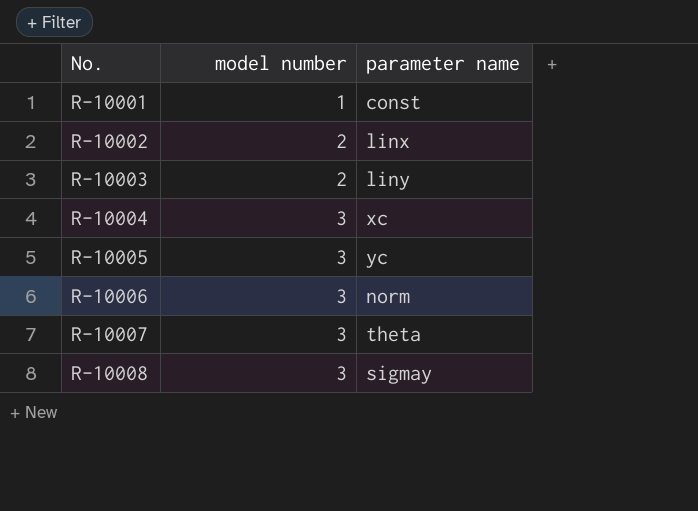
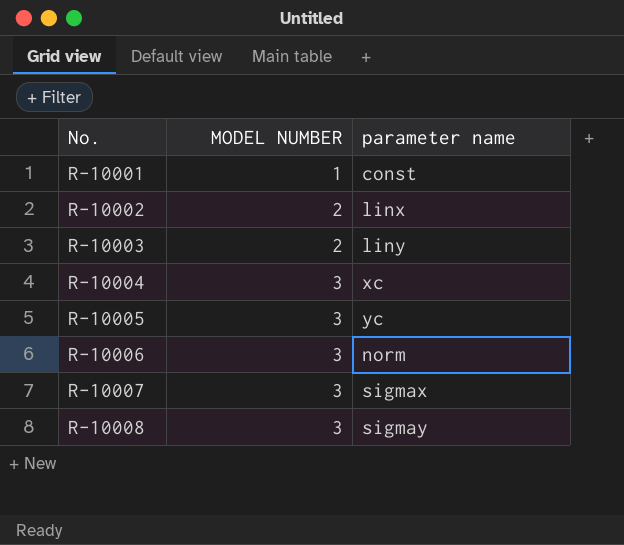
column name: model number -> MODEL NUMBER
R-10007 | parameter name: theta -> sigmax

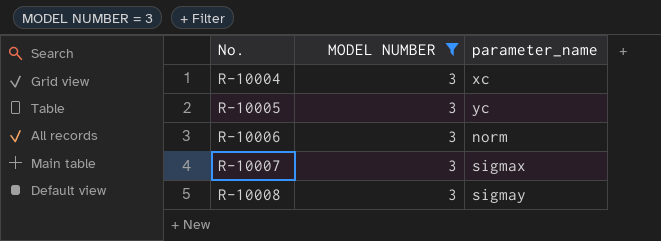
filter: none -> MODEL NUMBER = 3
column name: parameter name -> parameter_name

